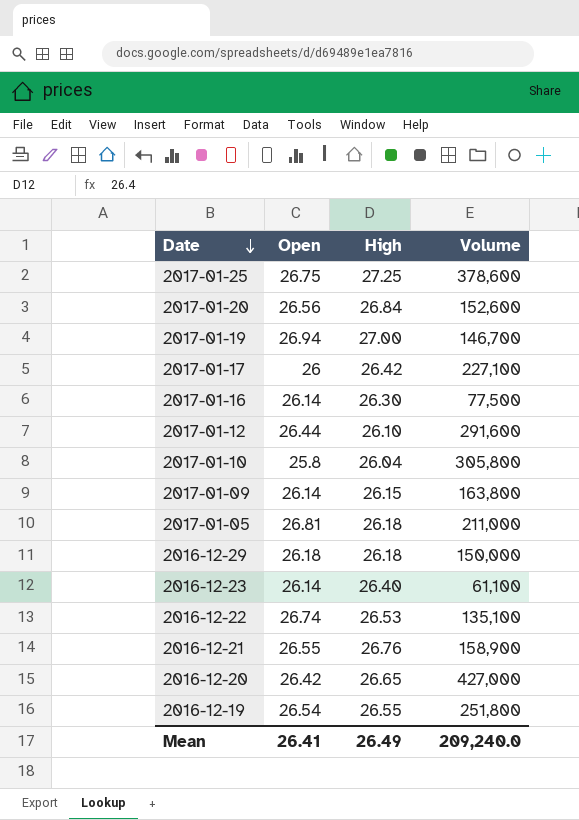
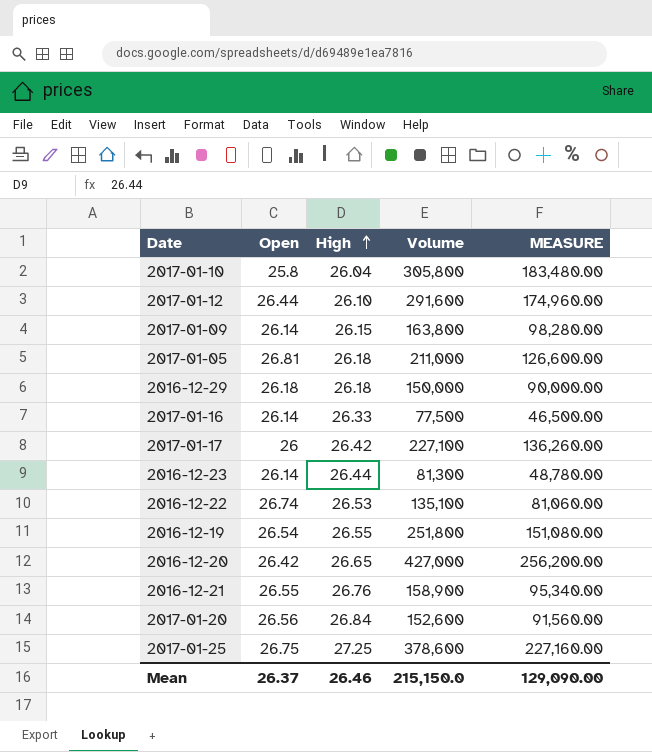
row order: Date descending -> High ascending
column MEASURE | formula: none -> [Volume] * 0.6
row 2017-01-19: 26.94 | 27.00 | 146,700 -> none
2017-01-16 | High: 26.30 -> 26.33
2016-12-23 | High: 26.40 -> 26.44
2016-12-23 | Volume: 61,100 -> 81,300
Mean | Open: 26.41 -> 26.37
Mean | High: 26.49 -> 26.46
Mean | Volume: 209,240.0 -> 215,150.0

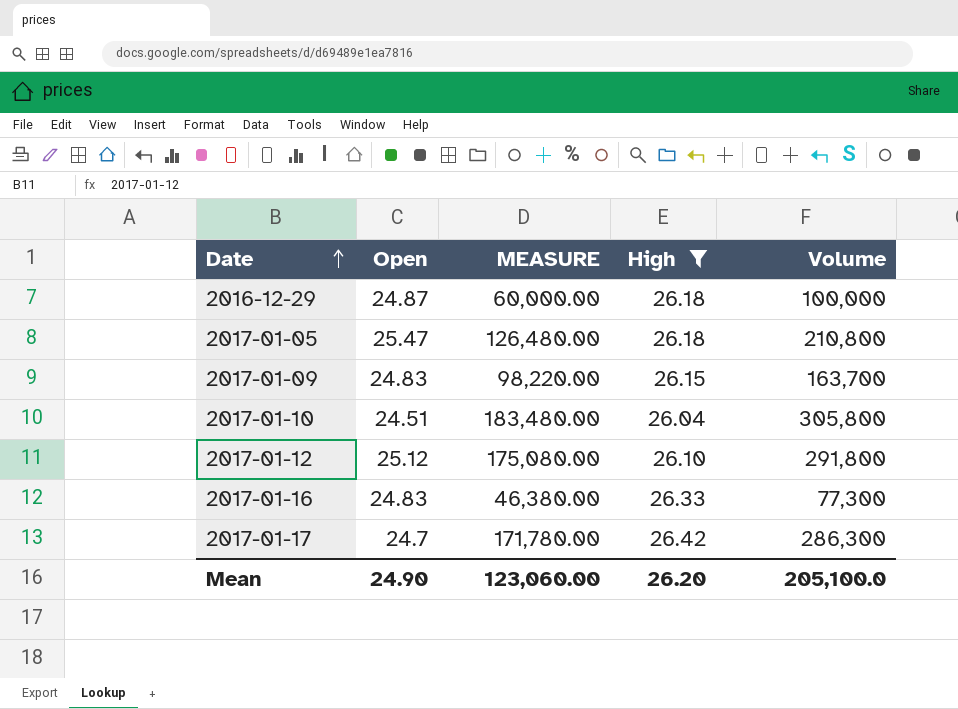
filter: none -> High <= 26.42
row order: High ascending -> Date ascending
column MEASURE | position: 5 -> 3
2016-12-29 | Open: 26.18 -> 24.87
2016-12-29 | MEASURE: 90,000.00 -> 60,000.00
2016-12-29 | Volume: 150,000 -> 100,000
2017-01-05 | Open: 26.81 -> 25.47
2017-01-05 | MEASURE: 126,600.00 -> 126,480.00
2017-01-05 | Volume: 211,000 -> 210,800
2017-01-09 | Open: 26.14 -> 24.83
2017-01-09 | MEASURE: 98,280.00 -> 98,220.00
2017-01-09 | Volume: 163,800 -> 163,700
2017-01-10 | Open: 25.8 -> 24.51
2017-01-12 | Open: 26.44 -> 25.12
2017-01-12 | MEASURE: 174,960.00 -> 175,080.00
2017-01-12 | Volume: 291,600 -> 291,800
2017-01-16 | Open: 26.14 -> 24.83
2017-01-16 | MEASURE: 46,500.00 -> 46,380.00
2017-01-16 | Volume: 77,500 -> 77,300
2017-01-17 | Open: 26 -> 24.7
2017-01-17 | MEASURE: 136,260.00 -> 171,780.00
2017-01-17 | Volume: 227,100 -> 286,300
Mean | Open: 26.37 -> 24.90
Mean | MEASURE: 129,090.00 -> 123,060.00
Mean | High: 26.46 -> 26.20
Mean | Volume: 215,150.0 -> 205,100.0

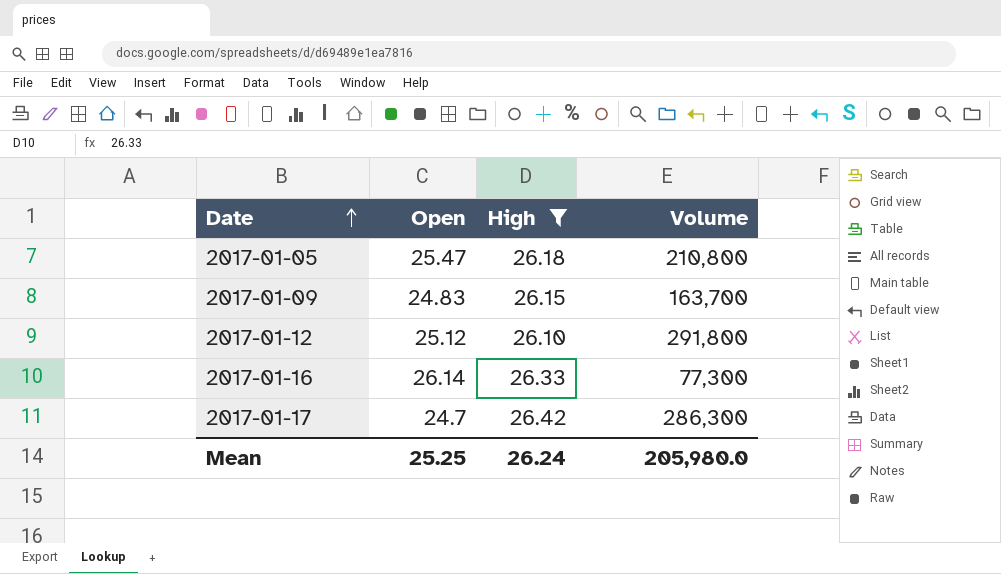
column MEASURE | formula: [Volume] * 0.6 -> none
row 2016-12-29: 24.87 | 60,000.00 | 26.18 | 100,000 -> none
row 2017-01-10: 24.51 | 183,480.00 | 26.04 | 305,800 -> none
2017-01-16 | Open: 24.83 -> 26.14
Mean | Open: 24.90 -> 25.25
Mean | High: 26.20 -> 26.24
Mean | Volume: 205,100.0 -> 205,980.0

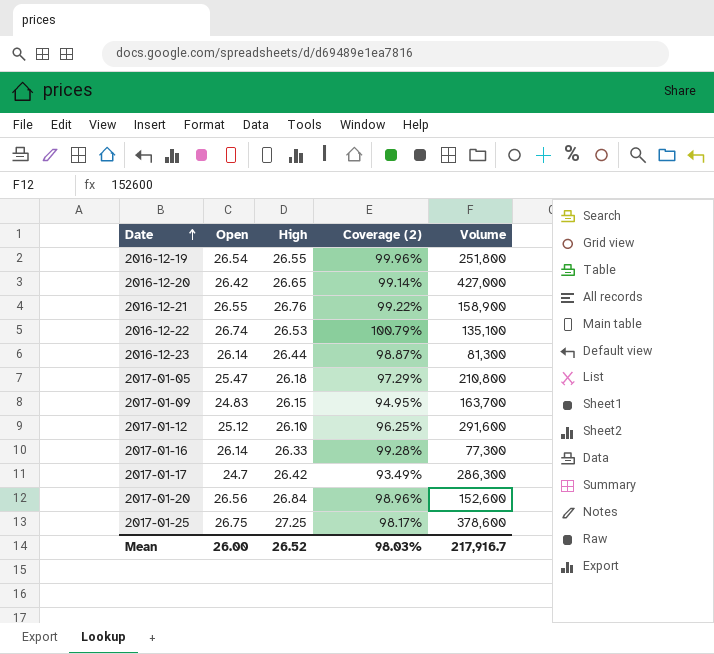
filter: High <= 26.42 -> none
column Coverage (2) | formula: none -> [Open] / [High]
2017-01-12 | Volume: 291,800 -> 291,600
Mean | Open: 25.25 -> 26.00
Mean | High: 26.24 -> 26.52
Mean | Volume: 205,980.0 -> 217,916.7

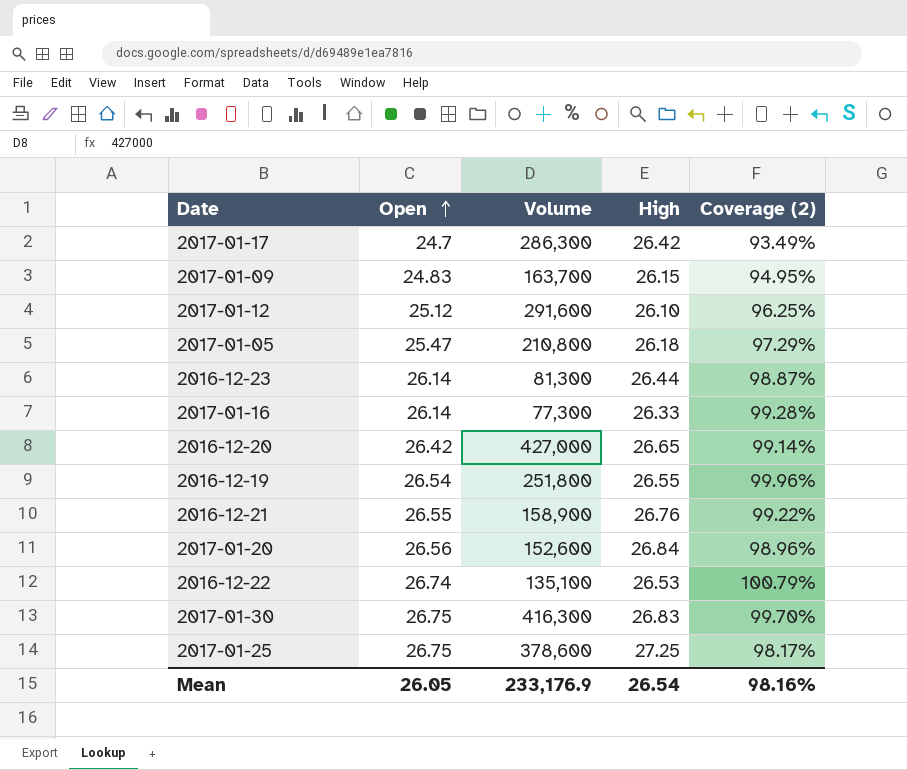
row order: Date ascending -> Open ascending
column Volume | position: 5 -> 3
row 2017-01-30: none -> 26.75 | 416,300 | 26.83 | 99.70%
Mean | Open: 26.00 -> 26.05
Mean | Volume: 217,916.7 -> 233,176.9
Mean | High: 26.52 -> 26.54
Mean | Coverage (2): 98.03% -> 98.16%

